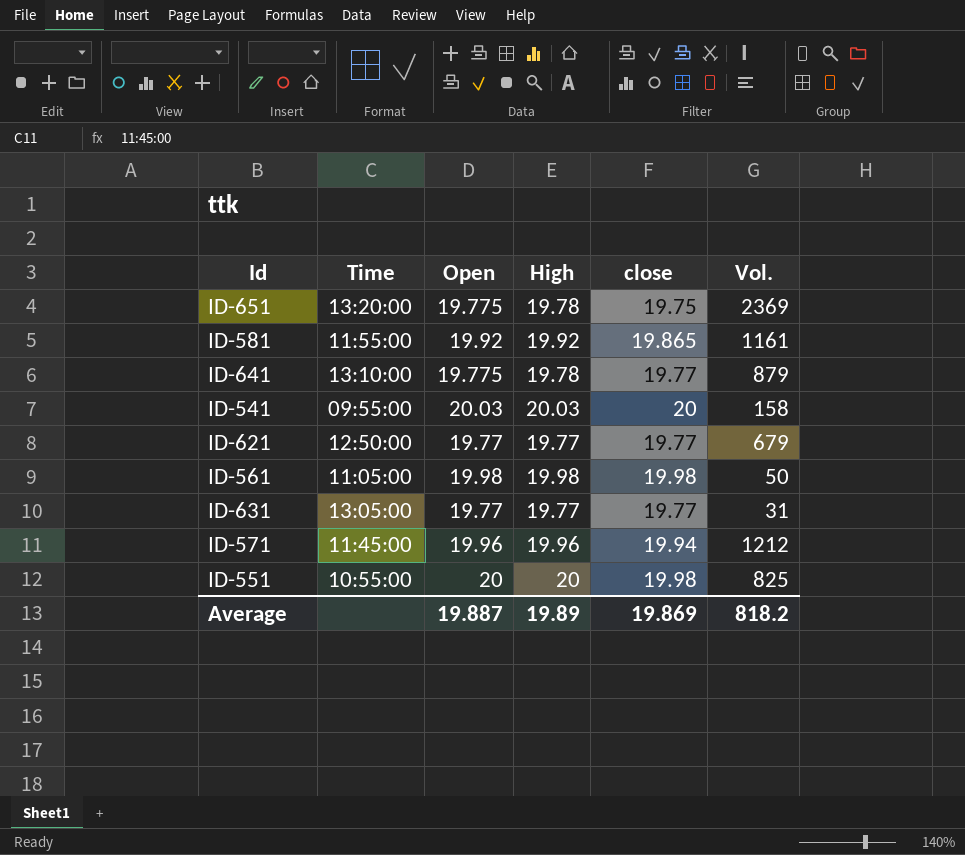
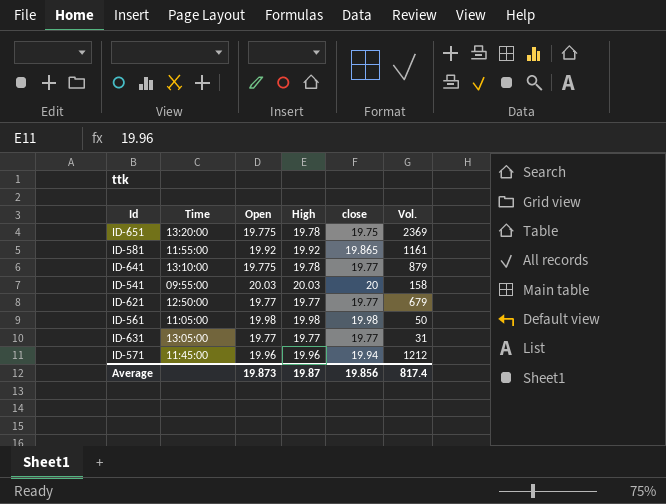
row ID-551: 10:55:00 | 20 | 20 | 19.98 | 825 -> none
Average | Open: 19.887 -> 19.873
Average | High: 19.89 -> 19.87
Average | close: 19.869 -> 19.856
Average | Vol.: 818.2 -> 817.4

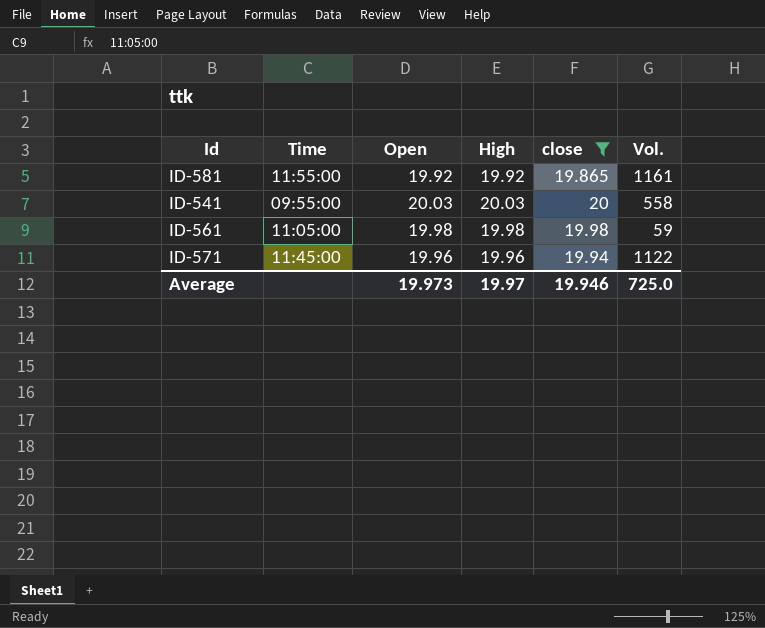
filter: none -> close >= 19.865
ID-541 | Vol.: 158 -> 558
ID-561 | Vol.: 50 -> 59
ID-571 | Vol.: 1212 -> 1122
Average | Open: 19.873 -> 19.973
Average | High: 19.87 -> 19.97
Average | close: 19.856 -> 19.946
Average | Vol.: 817.4 -> 725.0

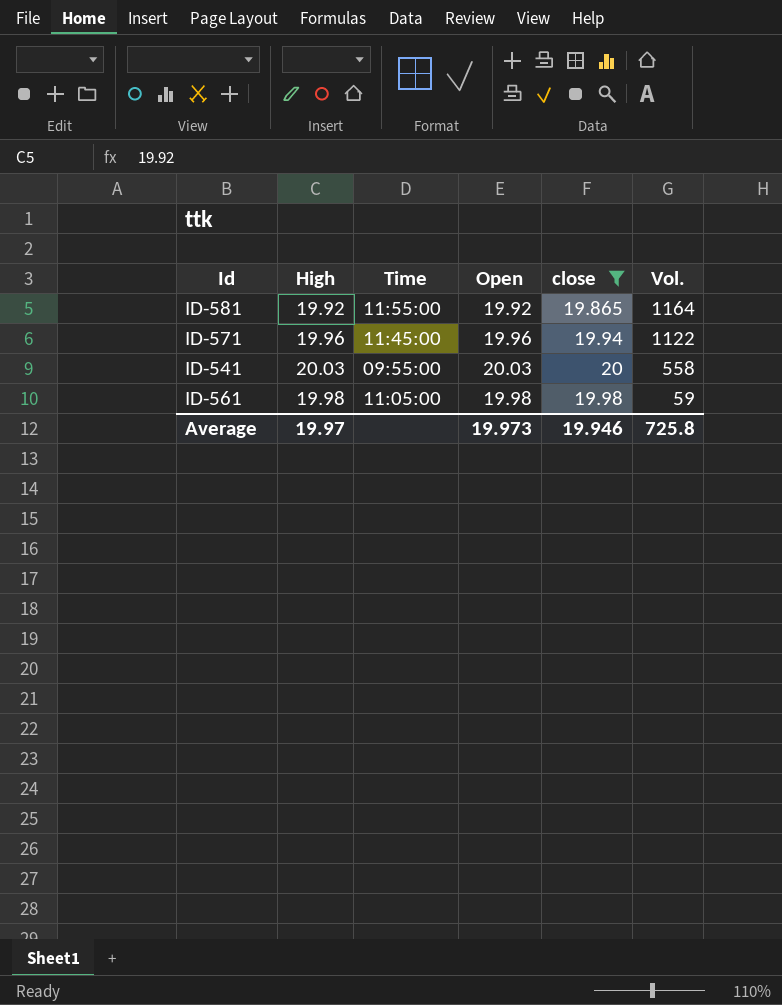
row order: none -> Vol. descending
column High | position: 4 -> 2
ID-581 | Vol.: 1161 -> 1164
Average | Vol.: 725.0 -> 725.8

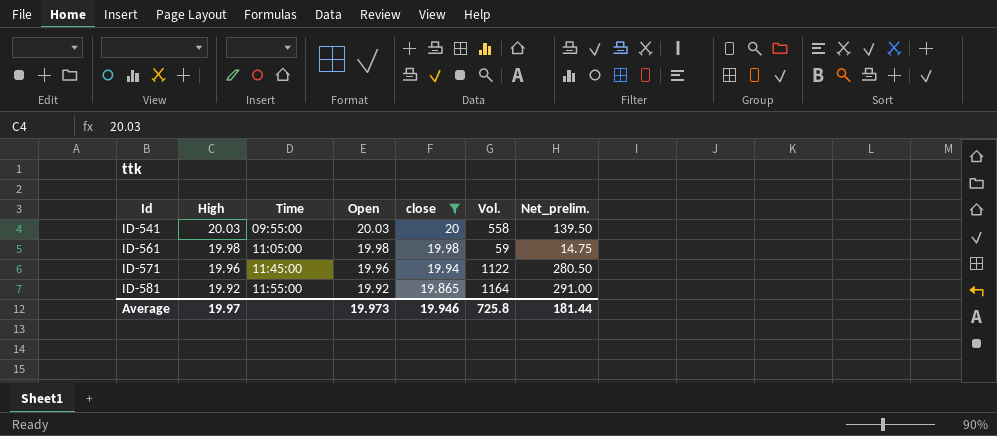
row order: Vol. descending -> Id ascending
column Net_prelim. | formula: none -> [Vol.] * 0.25

